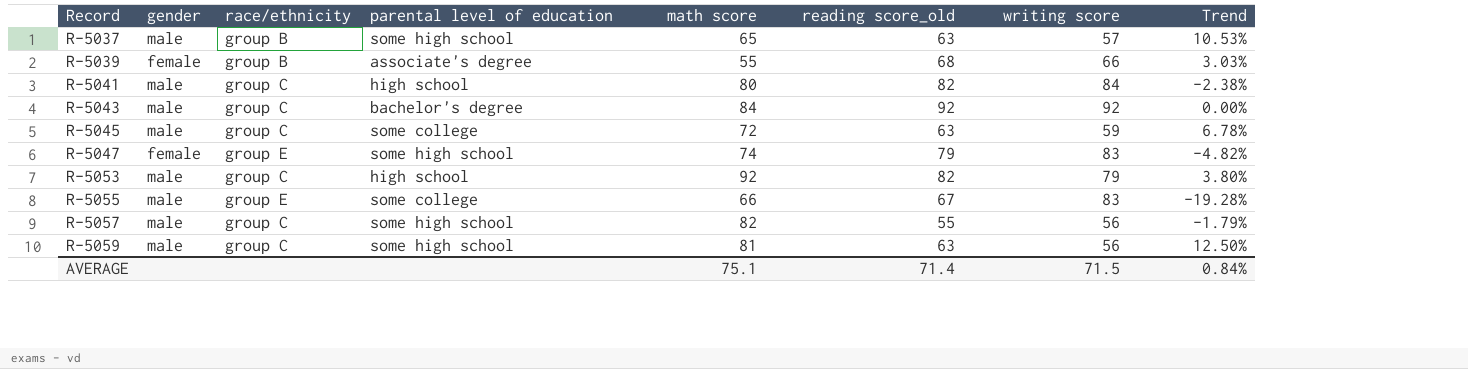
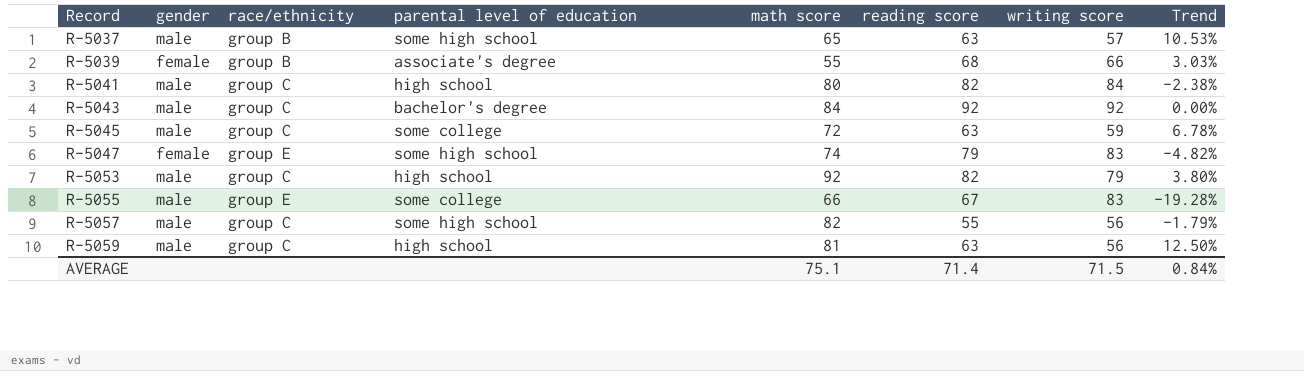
column name: reading score_old -> reading score
R-5059 | parental level of education: some high school -> high school

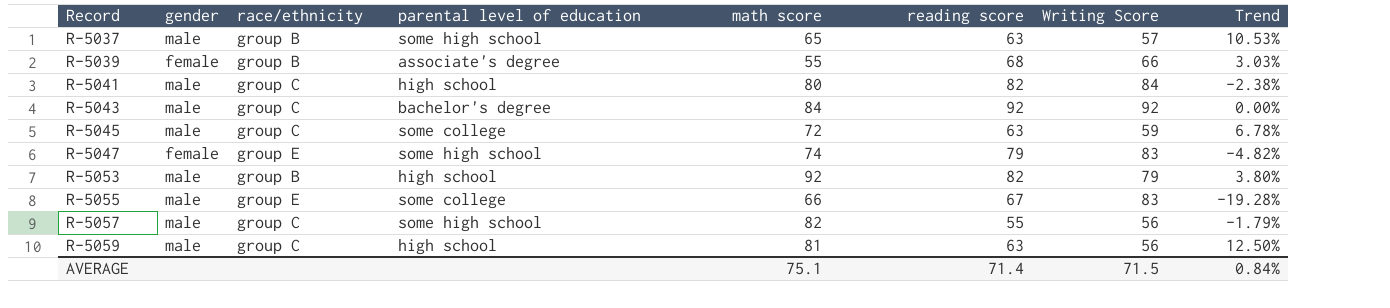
column name: writing score -> Writing Score
R-5053 | race/ethnicity: group C -> group B

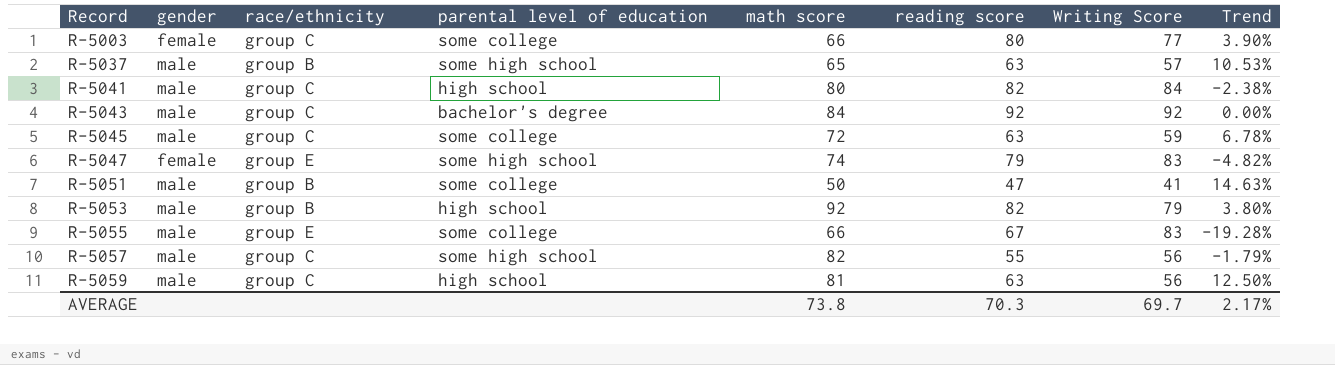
row R-5039: female | group B | associate's degree | 55 | 68 | 66 | 3.03% -> none
row R-5003: none -> female | group C | some college | 66 | 80 | 77 | 3.90%
row R-5051: none -> male | group B | some college | 50 | 47 | 41 | 14.63%
AVERAGE | math score: 75.1 -> 73.8
AVERAGE | reading score: 71.4 -> 70.3
AVERAGE | Writing Score: 71.5 -> 69.7
AVERAGE | Trend: 0.84% -> 2.17%

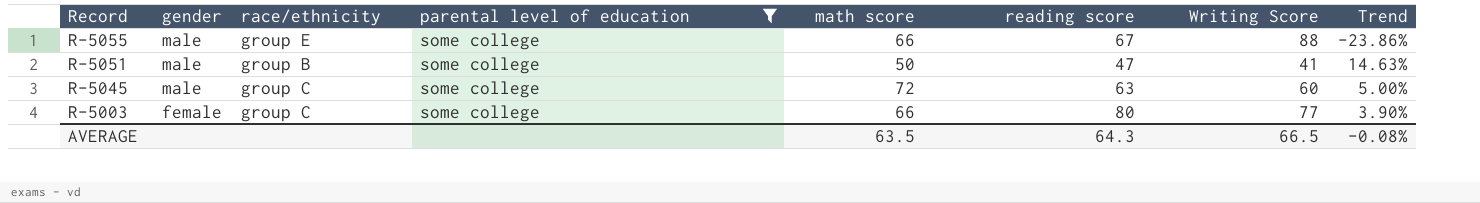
filter: none -> parental level of education = some college
row order: Record ascending -> Record descending
R-5055 | Writing Score: 83 -> 88
R-5055 | Trend: -19.28% -> -23.86%
R-5045 | Writing Score: 59 -> 60
R-5045 | Trend: 6.78% -> 5.00%
AVERAGE | math score: 73.8 -> 63.5
AVERAGE | reading score: 70.3 -> 64.3
AVERAGE | Writing Score: 69.7 -> 66.5
AVERAGE | Trend: 2.17% -> -0.08%

